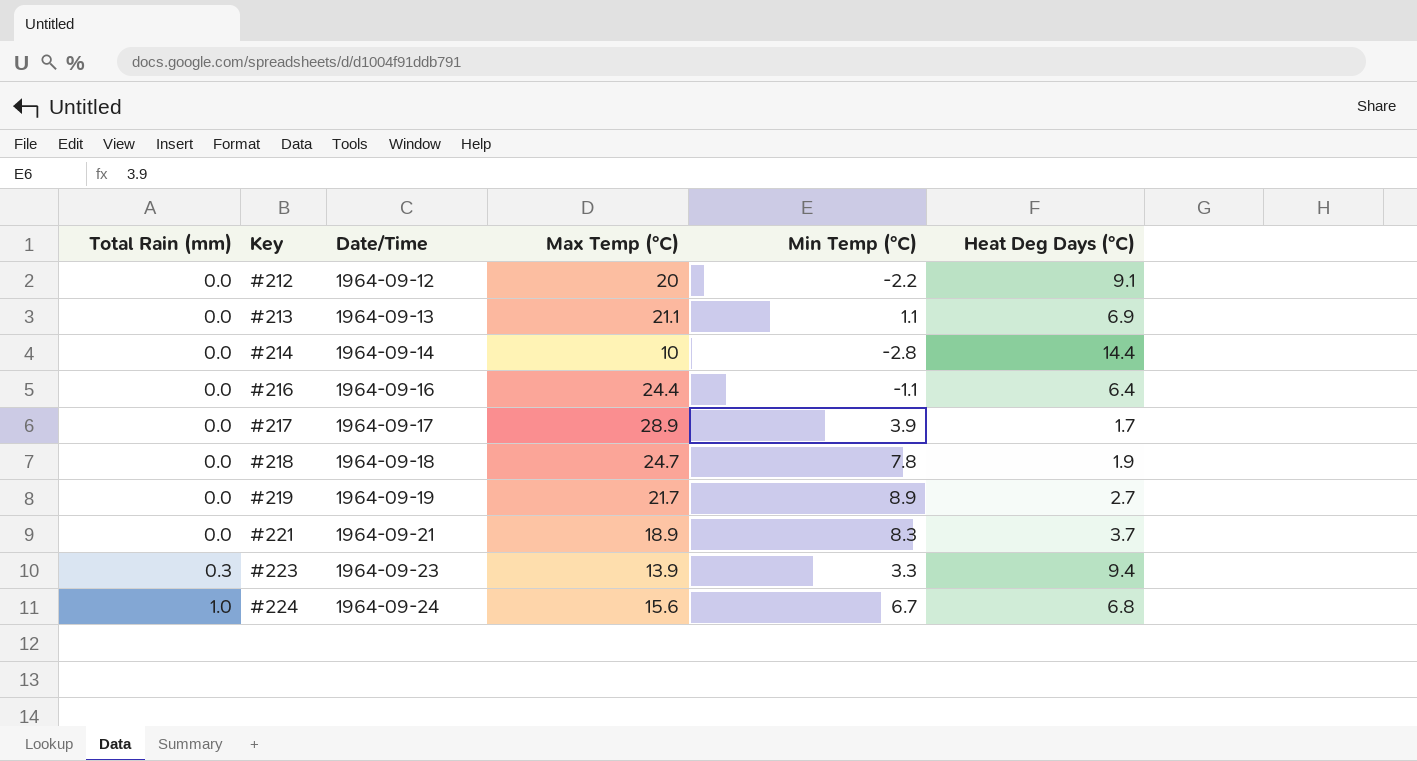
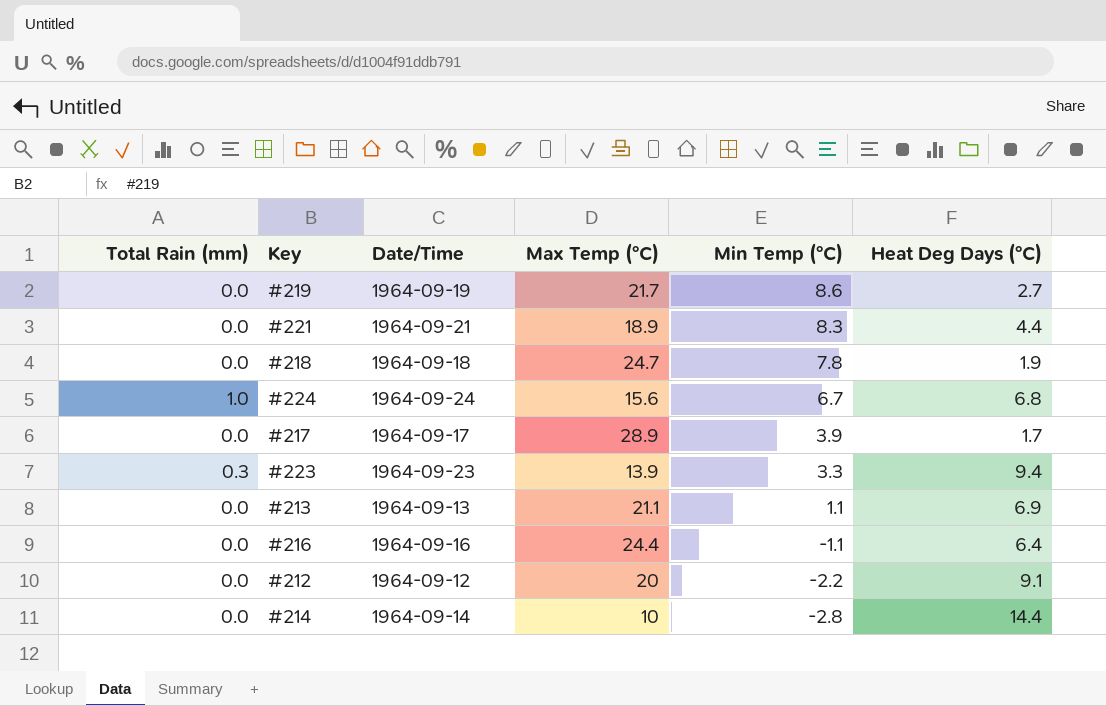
row order: Total Rain (mm) ascending -> Min Temp (°C) descending
#219 | Min Temp (°C): 8.9 -> 8.6
#221 | Heat Deg Days (°C): 3.7 -> 4.4

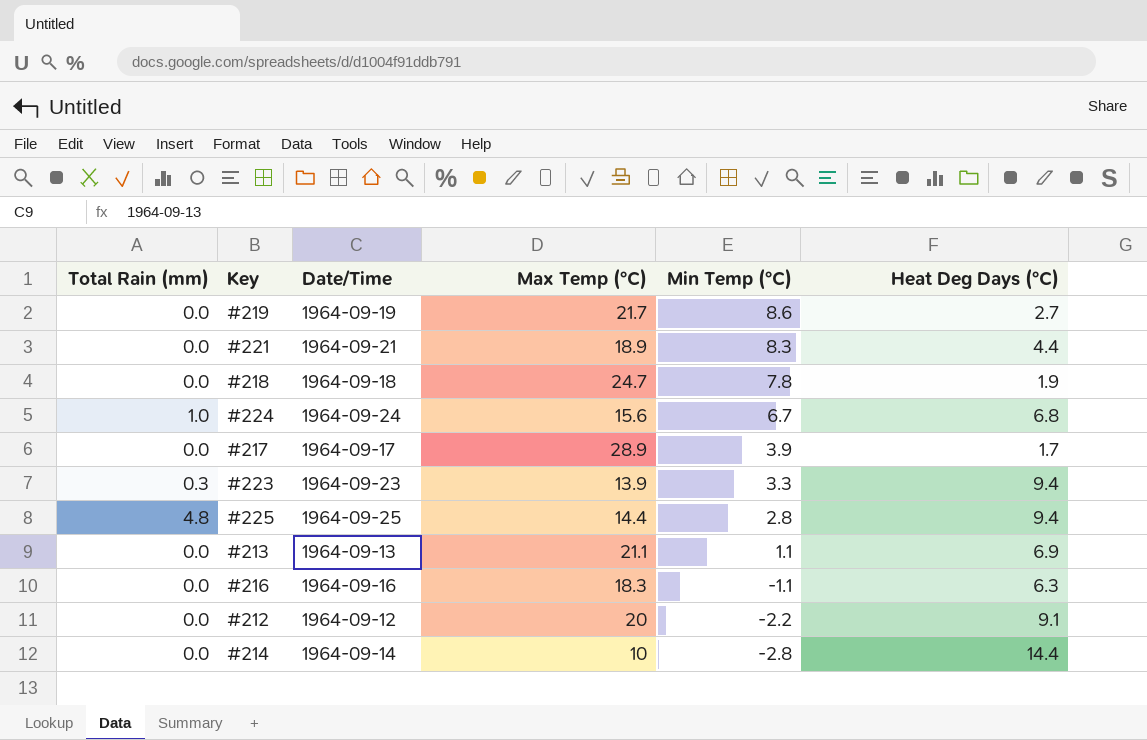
row #225: none -> 4.8 | 1964-09-25 | 14.4 | 2.8 | 9.4
#216 | Max Temp (°C): 24.4 -> 18.3
#216 | Heat Deg Days (°C): 6.4 -> 6.3

